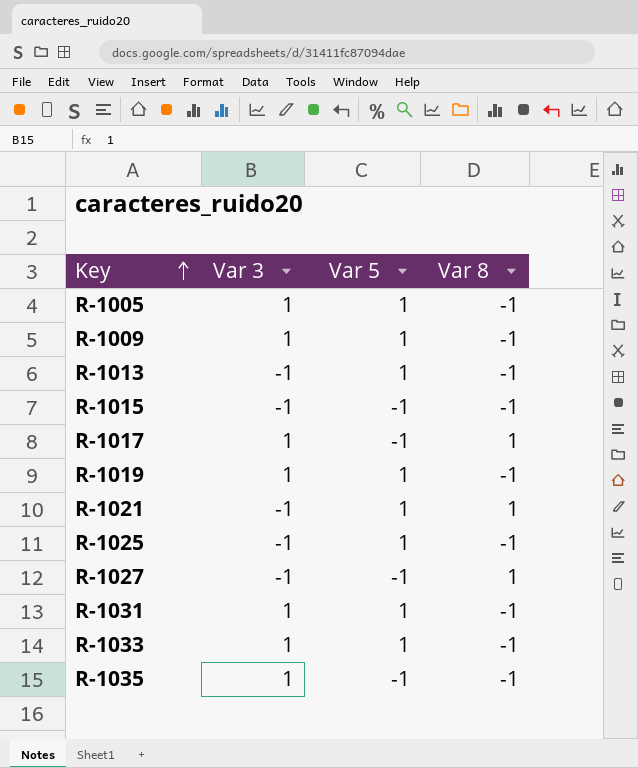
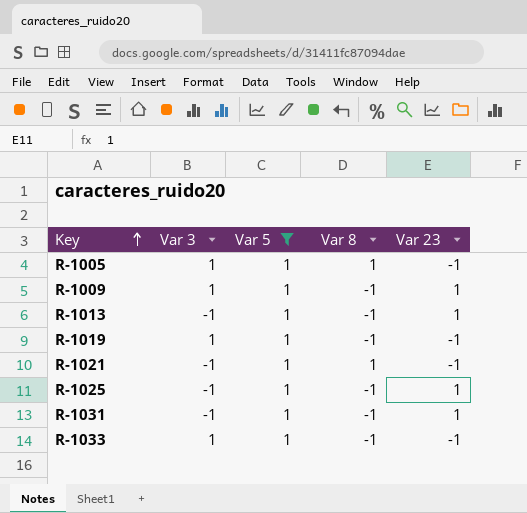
filter: none -> Var 5 = 1
column Var 23 | position: none -> 5
R-1005 | Var 8: -1 -> 1
R-1031 | Var 3: 1 -> -1

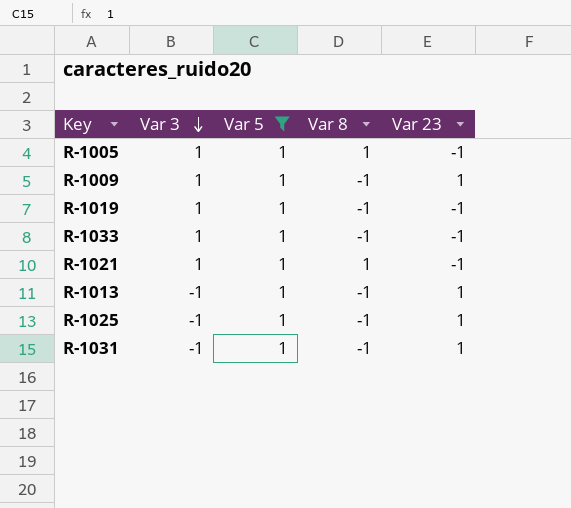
row order: Key ascending -> Var 3 descending
R-1021 | Var 3: -1 -> 1

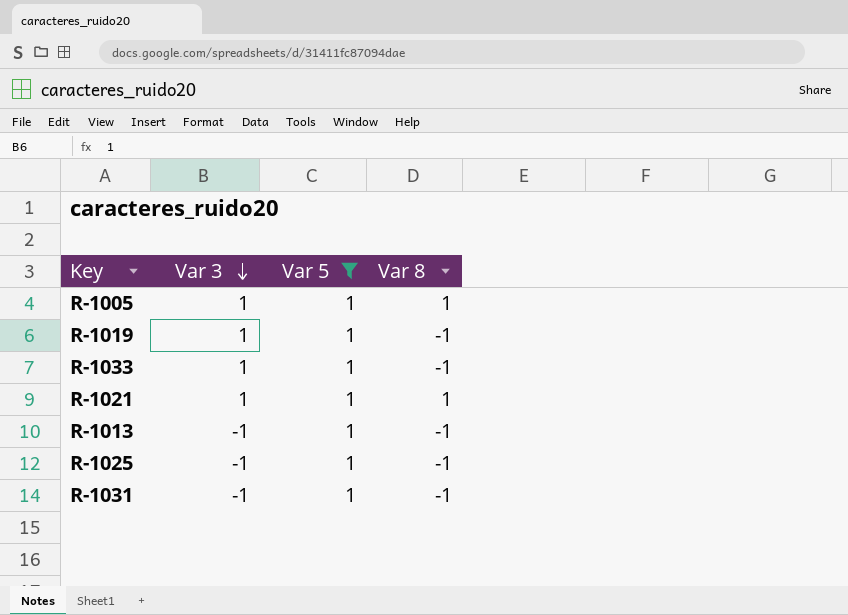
column Var 23 | position: 5 -> none
row R-1009: 1 | 1 | -1 | 1 -> none

